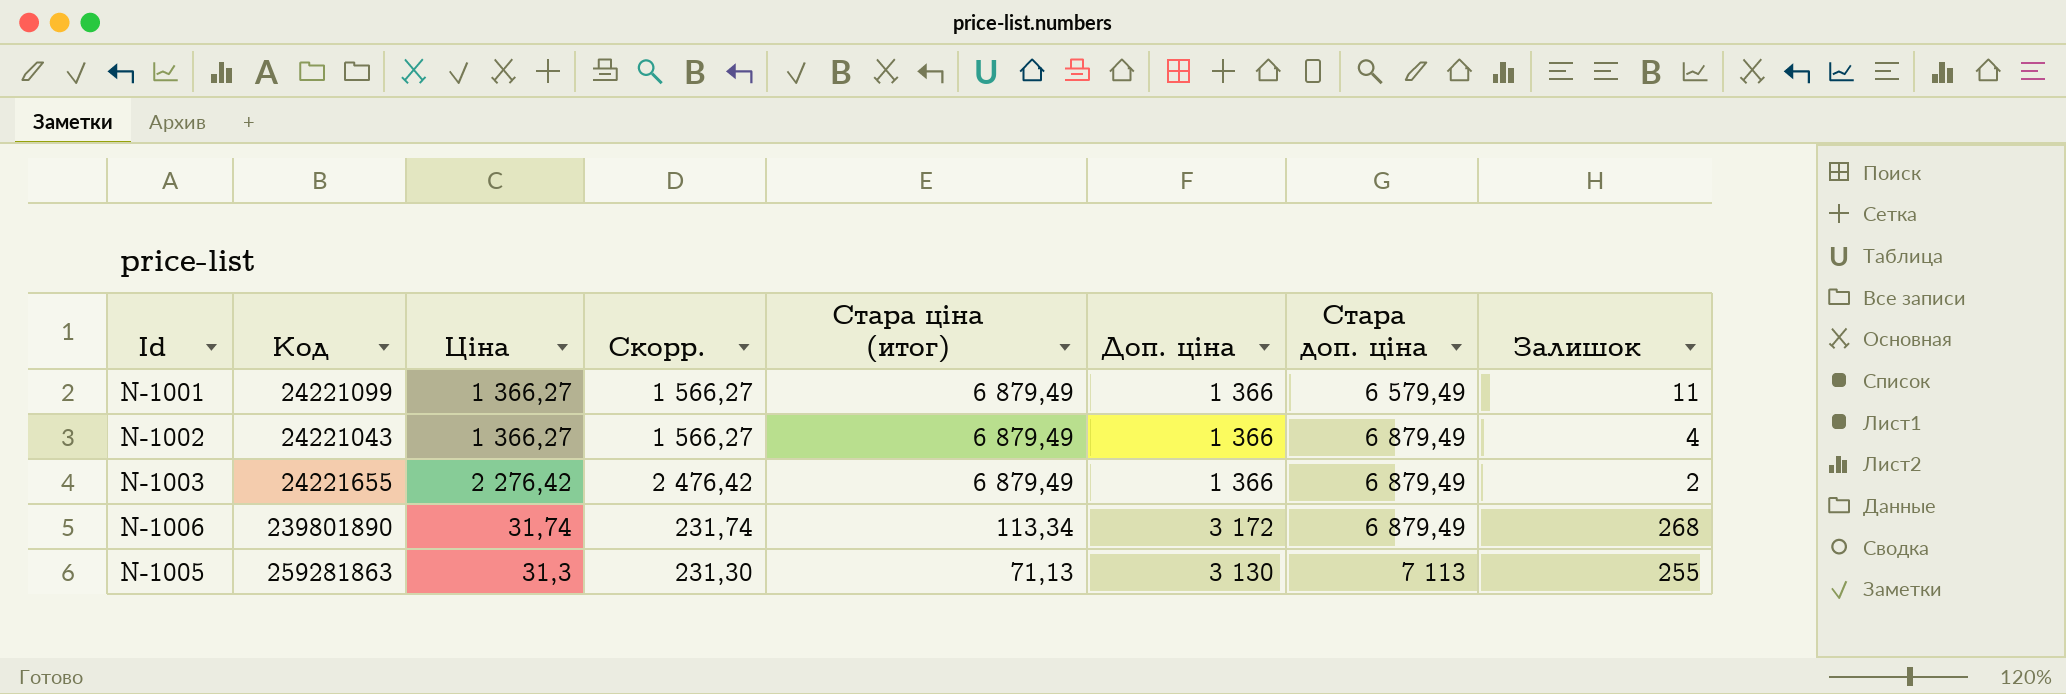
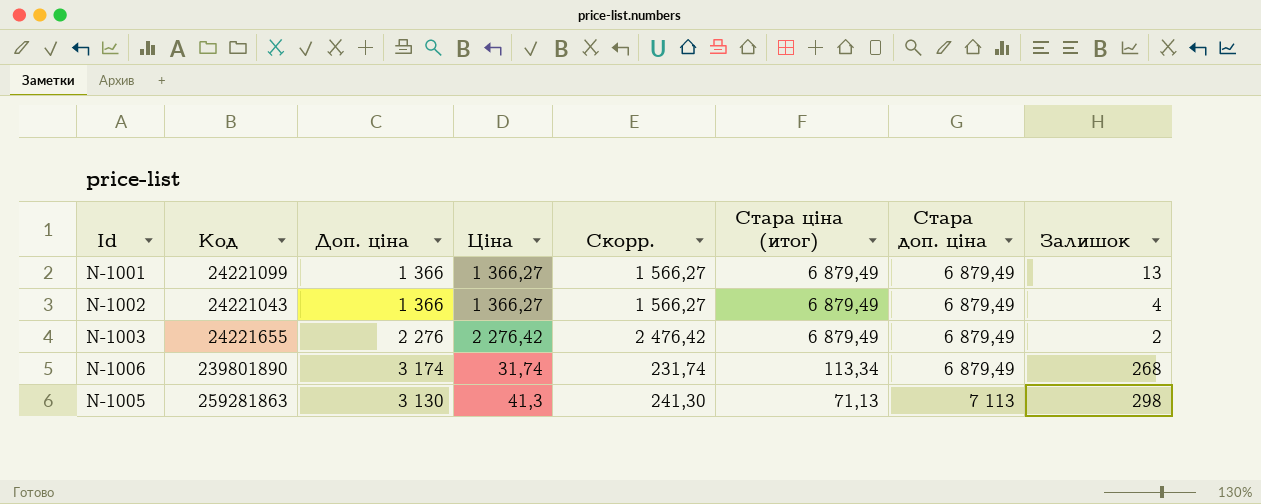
column Доп. ціна | position: 6 -> 3
N-1001 | Стара доп. ціна: 6 579,49 -> 6 879,49
N-1001 | Залишок: 11 -> 13
N-1003 | Доп. ціна: 1 366 -> 2 276
N-1006 | Доп. ціна: 3 172 -> 3 174
N-1005 | Ціна: 31,3 -> 41,3
N-1005 | Скорр.: 231,30 -> 241,30
N-1005 | Залишок: 255 -> 298

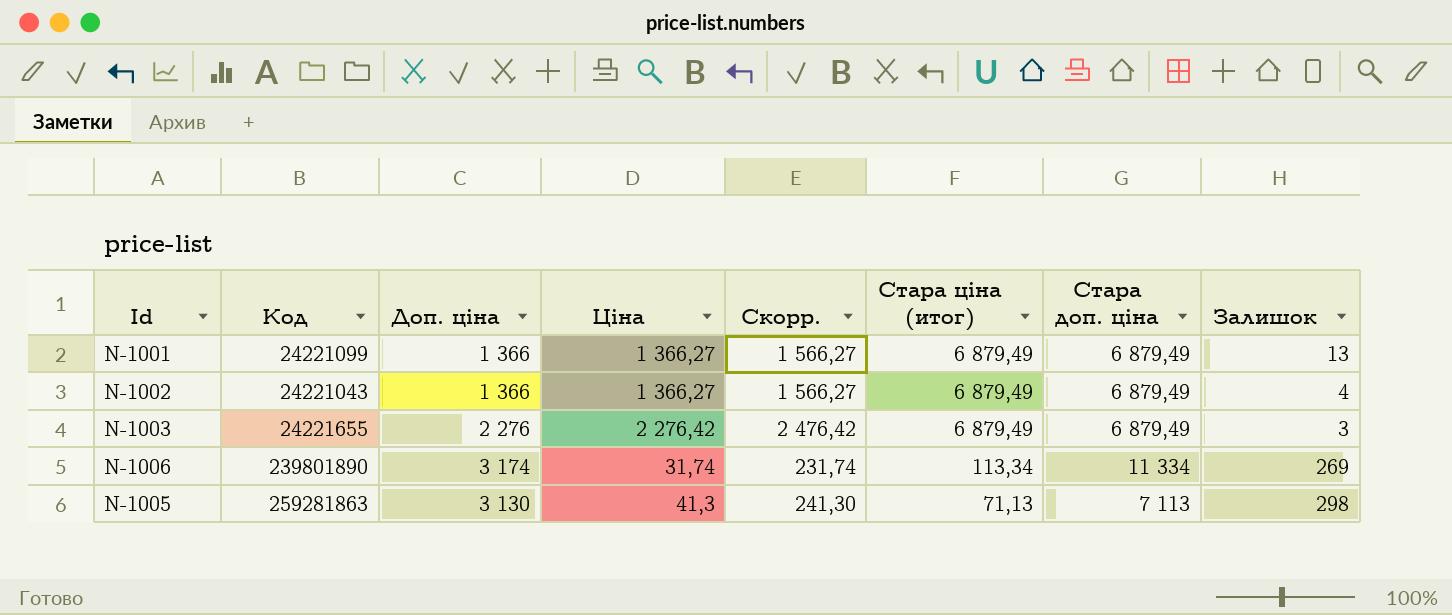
N-1003 | Залишок: 2 -> 3
N-1006 | Стара доп. ціна: 6 879,49 -> 11 334
N-1006 | Залишок: 268 -> 269

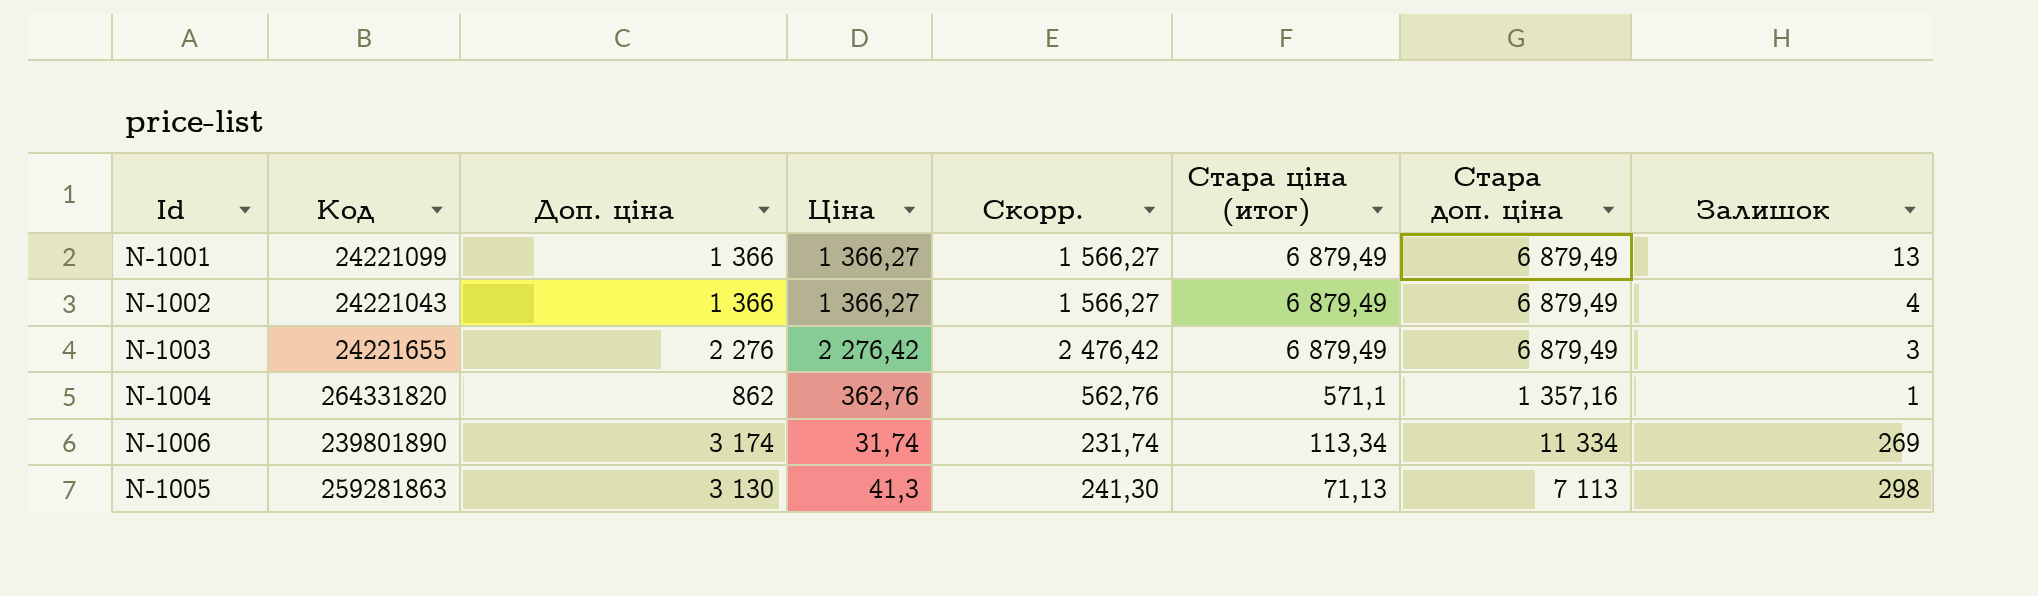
row N-1004: none -> 264331820 | 862 | 362,76 | 562,76 | 571,1 | 1 357,16 | 1

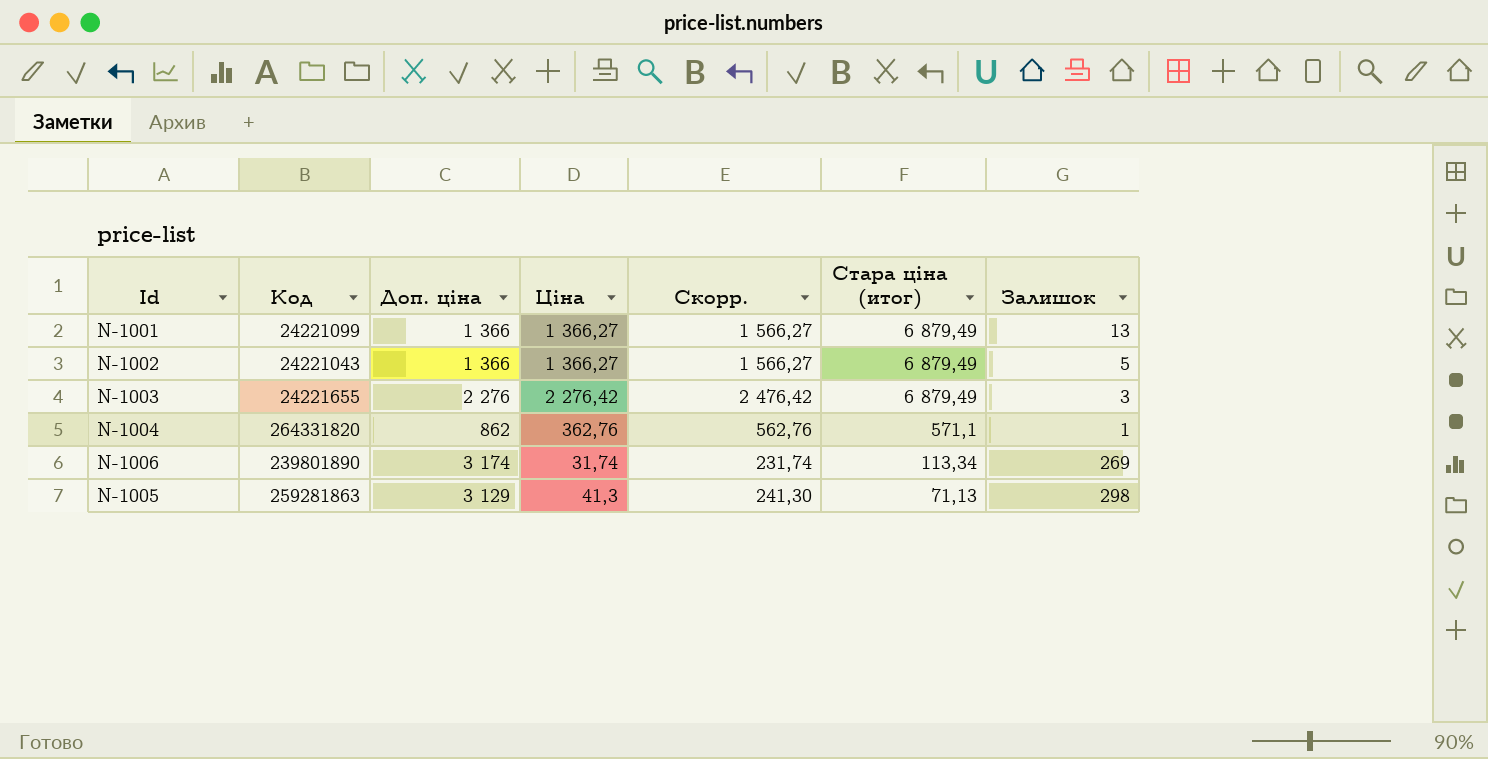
column Стара доп. ціна | position: 7 -> none
N-1002 | Залишок: 4 -> 5
N-1005 | Доп. ціна: 3 130 -> 3 129

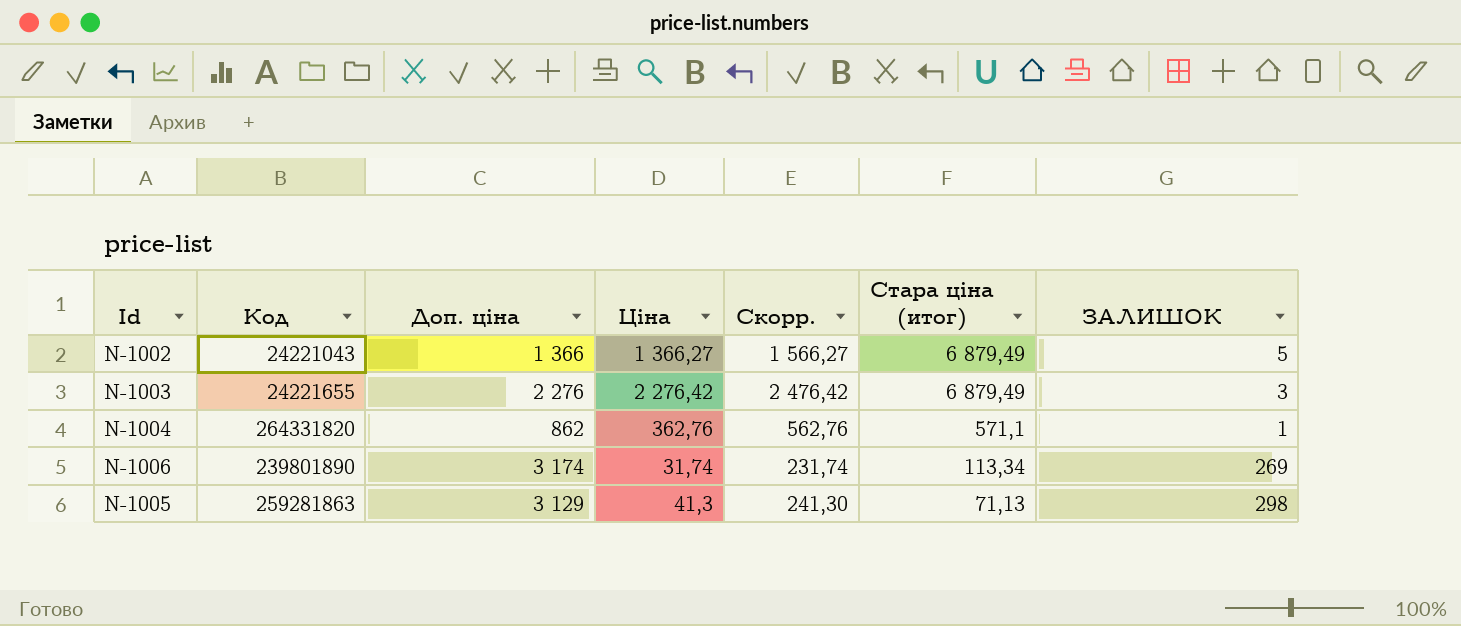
column name: Залишок -> ЗАЛИШОК
row N-1001: 24221099 | 1 366 | 1 366,27 | 1 566,27 | 6 879,49 | 13 -> none

